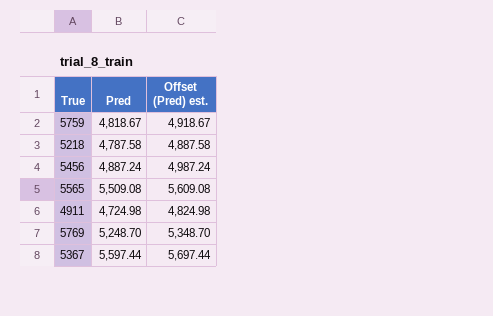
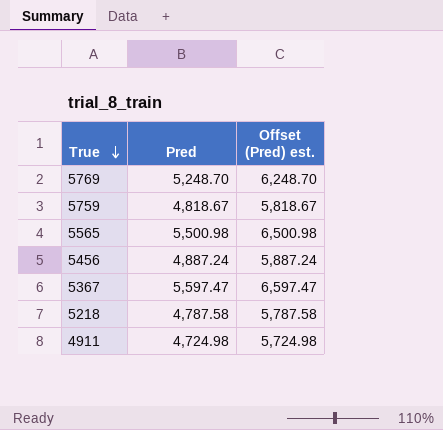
row order: none -> True descending
column Offset (Pred) est. | formula: [Pred] + 100 -> [Pred] + 1000
5565 | Pred: 5,509.08 -> 5,500.98
5367 | Pred: 5,597.44 -> 5,597.47

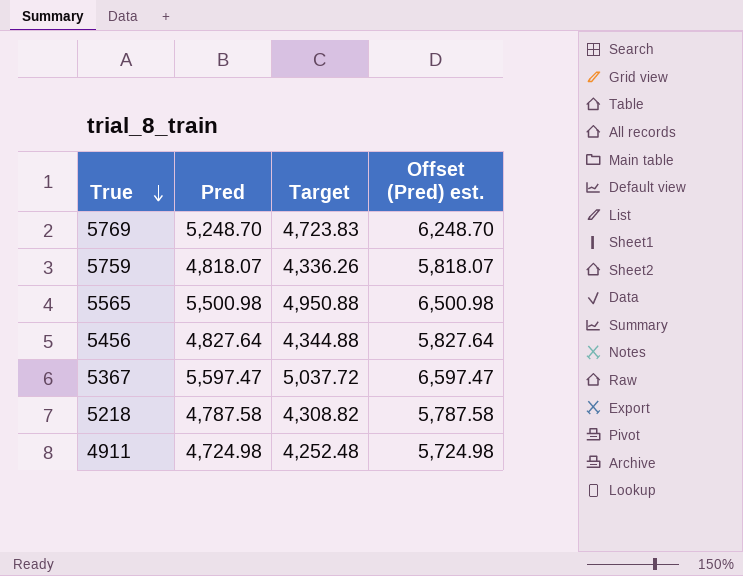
column Target | formula: none -> [Pred] * 0.9
5759 | Pred: 4,818.67 -> 4,818.07
5759 | Offset (Pred) est.: 5,818.67 -> 5,818.07
5456 | Pred: 4,887.24 -> 4,827.64
5456 | Offset (Pred) est.: 5,887.24 -> 5,827.64

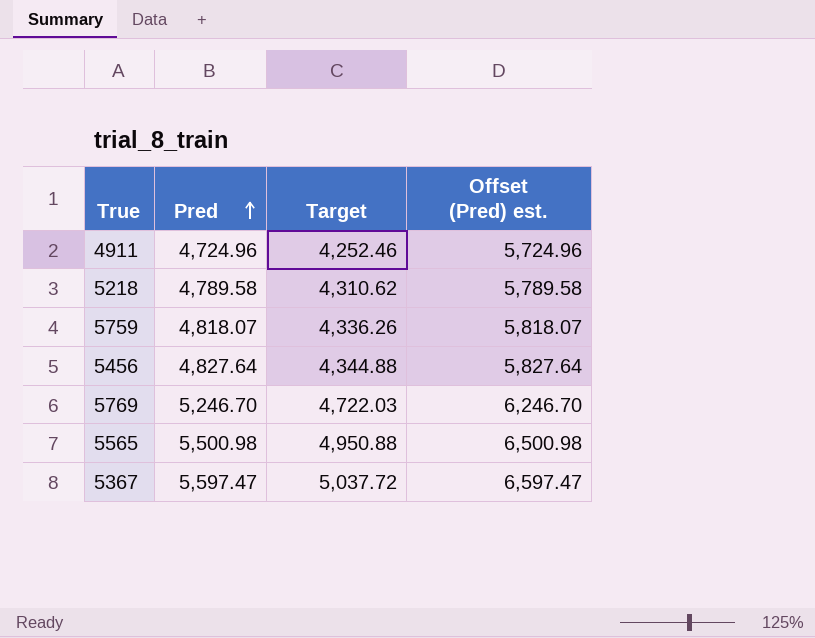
row order: True descending -> Pred ascending
4911 | Pred: 4,724.98 -> 4,724.96
4911 | Target: 4,252.48 -> 4,252.46
4911 | Offset (Pred) est.: 5,724.98 -> 5,724.96
5218 | Pred: 4,787.58 -> 4,789.58
5218 | Target: 4,308.82 -> 4,310.62
5218 | Offset (Pred) est.: 5,787.58 -> 5,789.58
5769 | Pred: 5,248.70 -> 5,246.70
5769 | Target: 4,723.83 -> 4,722.03
5769 | Offset (Pred) est.: 6,248.70 -> 6,246.70

